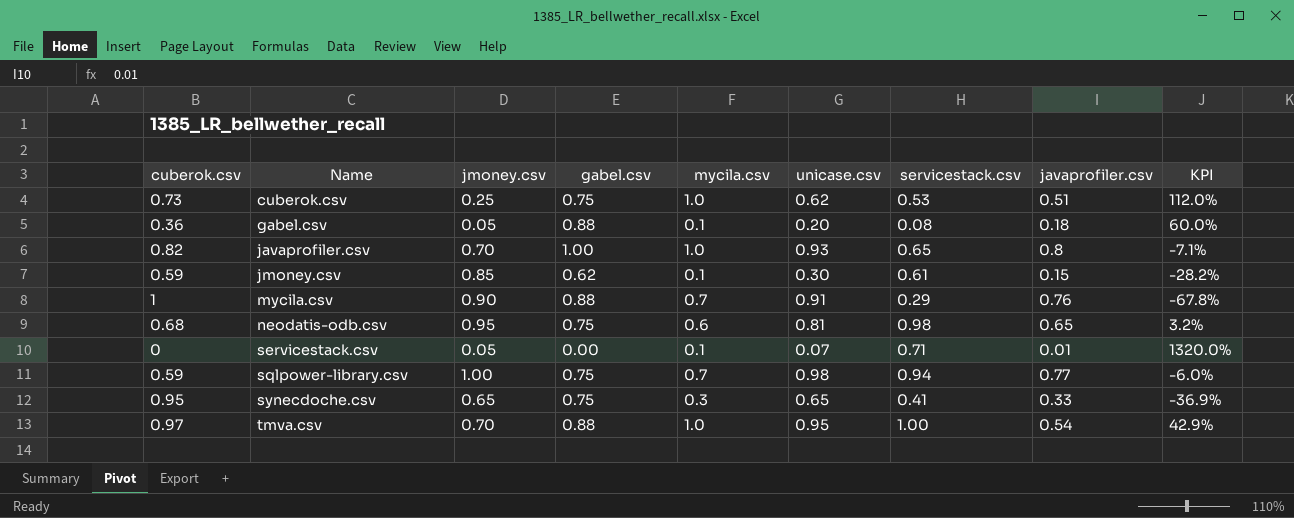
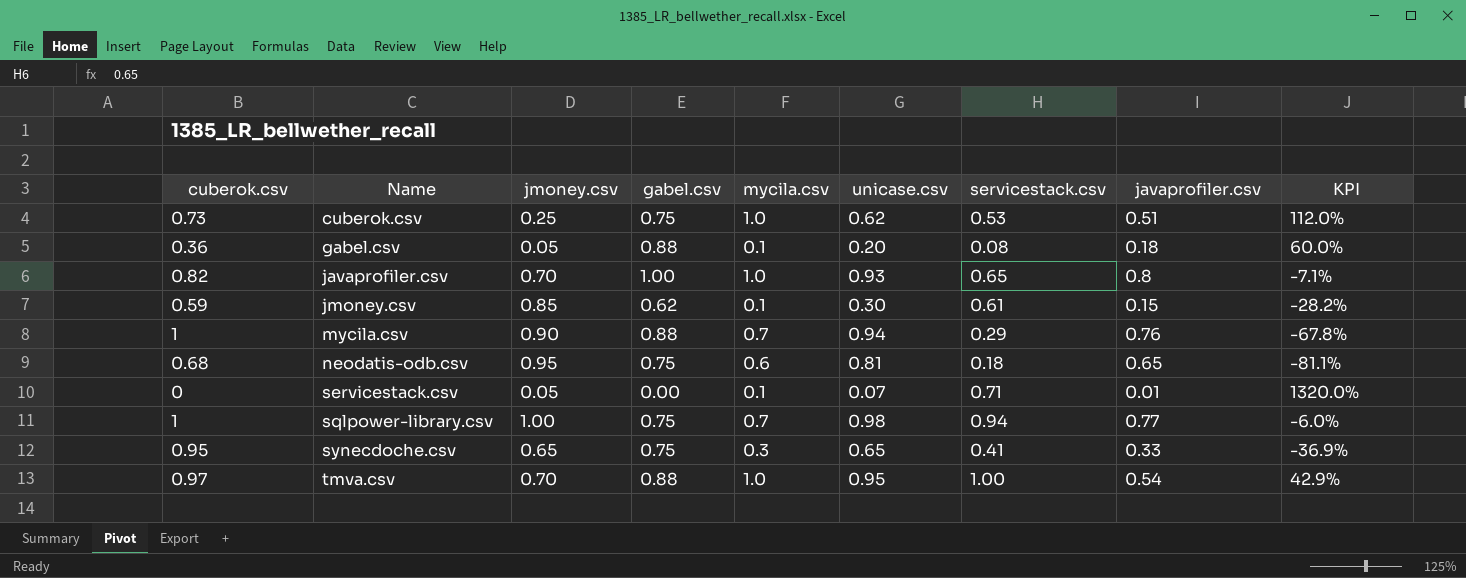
mycila.csv | unicase.csv: 0.91 -> 0.94
neodatis-odb.csv | servicestack.csv: 0.98 -> 0.18
neodatis-odb.csv | KPI: 3.2% -> -81.1%
sqlpower-library.csv | cuberok.csv: 0.59 -> 1

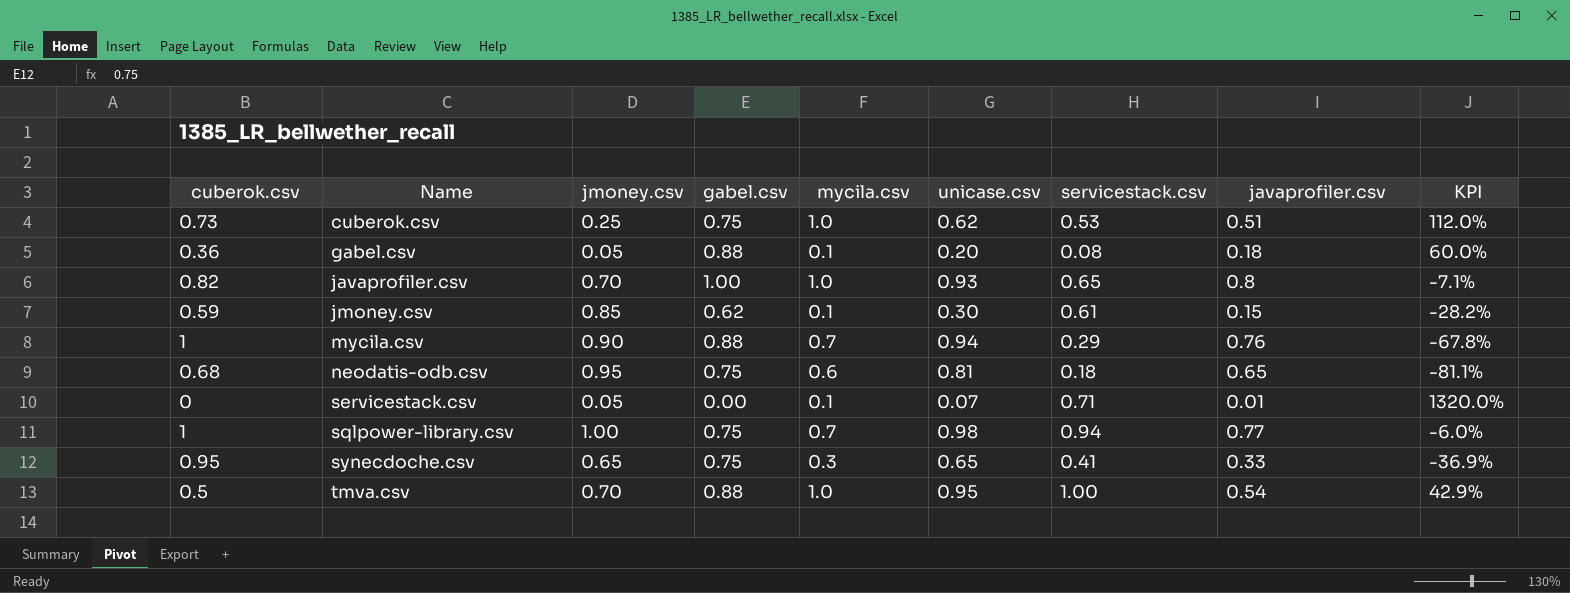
tmva.csv | cuberok.csv: 0.97 -> 0.5

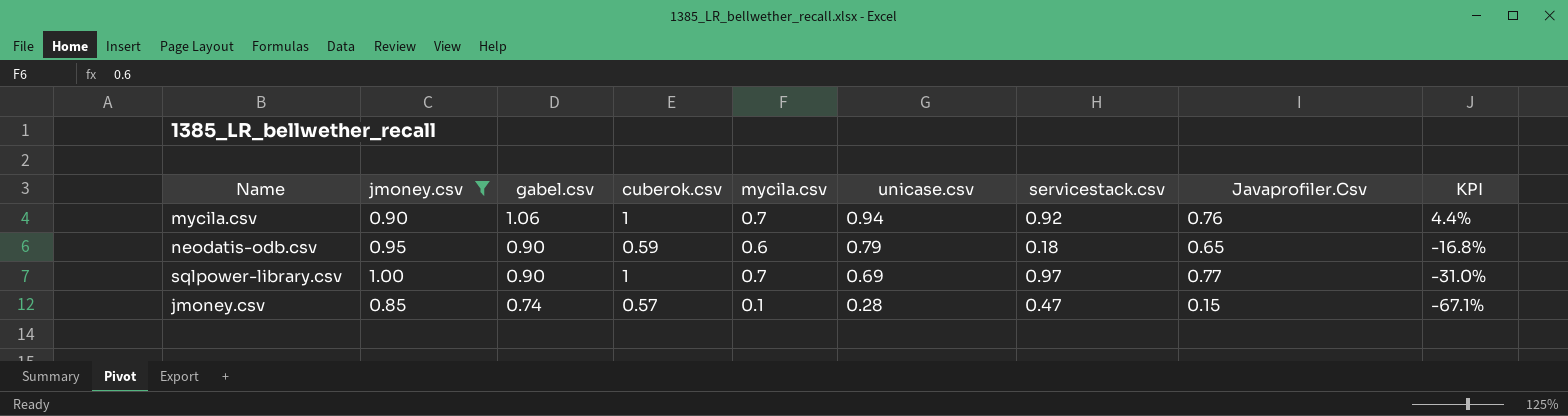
filter: none -> jmoney.csv >= 0.85
row order: Name ascending -> gabel.csv descending
column cuberok.csv | position: 1 -> 4
column name: javaprofiler.csv -> Javaprofiler.Csv
column KPI | formula: ([servicestack.csv] - [jmoney.csv]) / [jmoney.csv] -> ([unicase.csv] - [jmoney.csv]) / [jmoney.csv]
mycila.csv | gabel.csv: 0.88 -> 1.06
mycila.csv | servicestack.csv: 0.29 -> 0.92
neodatis-odb.csv | gabel.csv: 0.75 -> 0.90
neodatis-odb.csv | cuberok.csv: 0.68 -> 0.59
neodatis-odb.csv | unicase.csv: 0.81 -> 0.79
sqlpower-library.csv | gabel.csv: 0.75 -> 0.90
sqlpower-library.csv | unicase.csv: 0.98 -> 0.69
sqlpower-library.csv | servicestack.csv: 0.94 -> 0.97
jmoney.csv | gabel.csv: 0.62 -> 0.74
jmoney.csv | cuberok.csv: 0.59 -> 0.57
jmoney.csv | unicase.csv: 0.30 -> 0.28
jmoney.csv | servicestack.csv: 0.61 -> 0.47

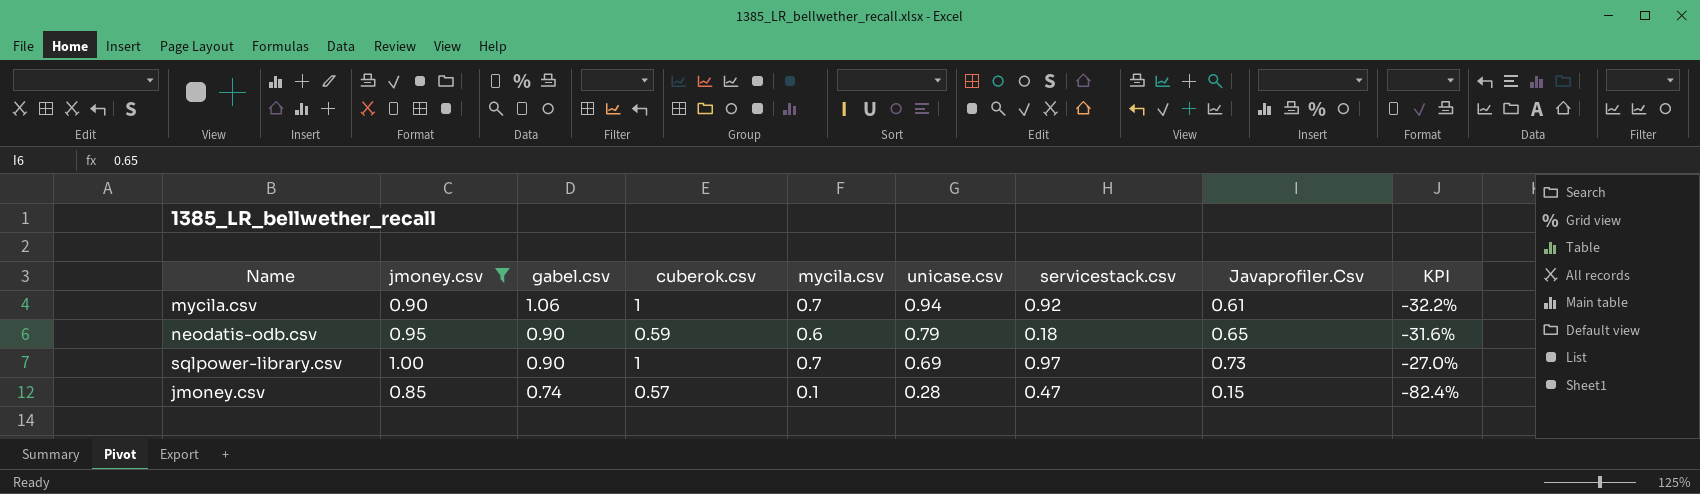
column KPI | formula: ([unicase.csv] - [jmoney.csv]) / [jmoney.csv] -> ([Javaprofiler.Csv] - [jmoney.csv]) / [jmoney.csv]
mycila.csv | Javaprofiler.Csv: 0.76 -> 0.61
sqlpower-library.csv | Javaprofiler.Csv: 0.77 -> 0.73

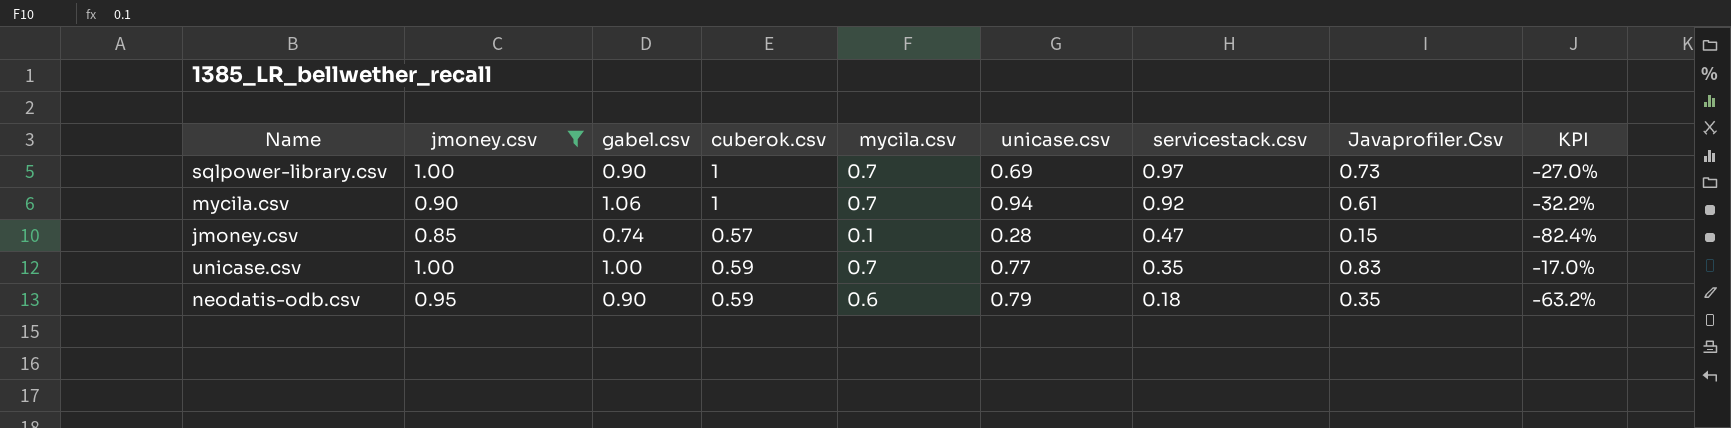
row order: gabel.csv descending -> servicestack.csv descending
row unicase.csv: none -> 1.00 | 1.00 | 0.59 | 0.7 | 0.77 | 0.35 | 0.83 | -17.0%
neodatis-odb.csv | Javaprofiler.Csv: 0.65 -> 0.35
neodatis-odb.csv | KPI: -31.6% -> -63.2%

